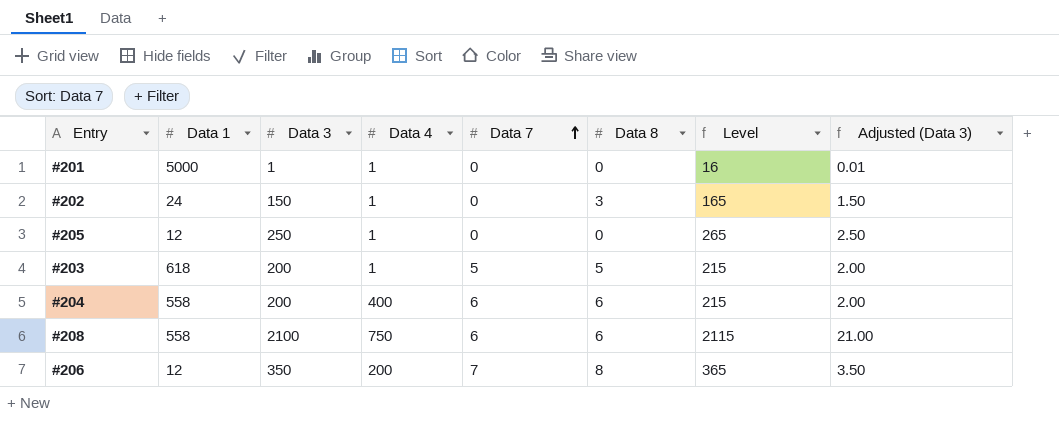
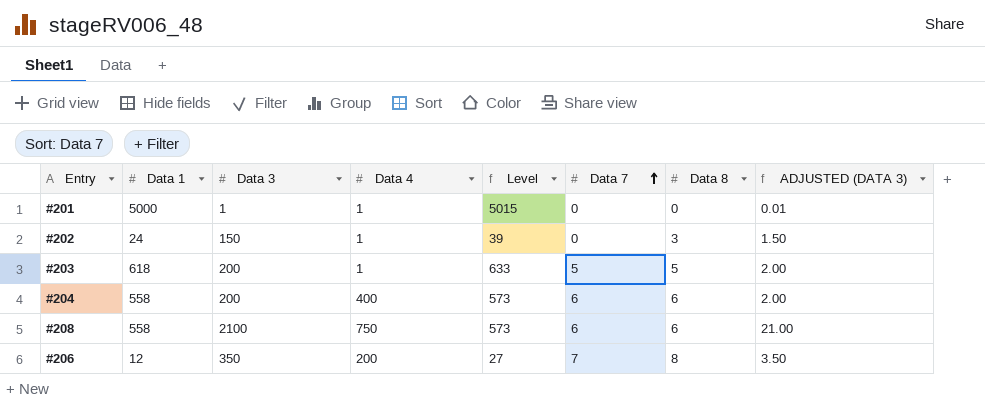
column Level | formula: [Data 3] + 15 -> [Data 1] + 15
column Level | position: 7 -> 5
column name: Adjusted (Data 3) -> ADJUSTED (DATA 3)
row #205: 12 | 250 | 1 | 0 | 0 | 265 | 2.50 -> none

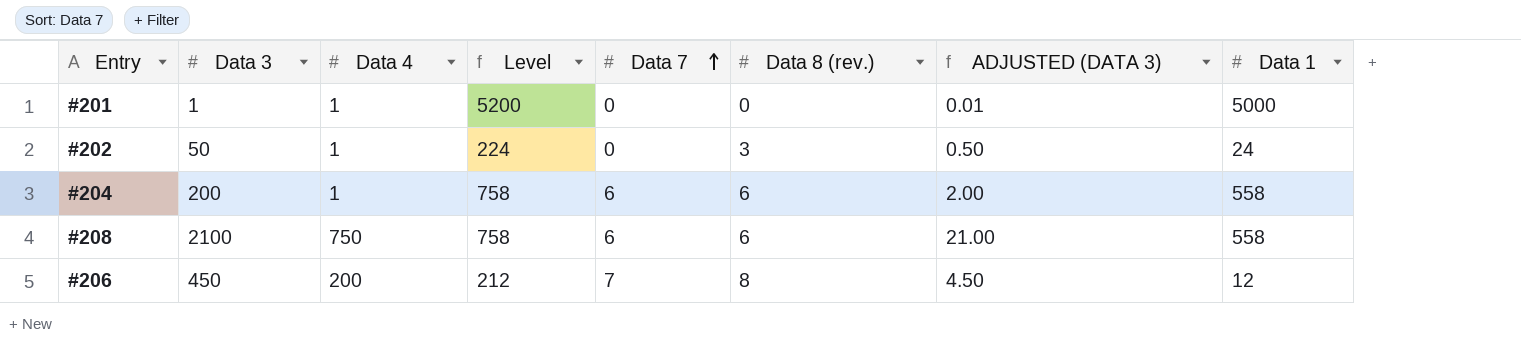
column Level | formula: [Data 1] + 15 -> [Data 1] + 200
column name: Data 8 -> Data 8 (rev.)
column Data 1 | position: 2 -> 8
row #203: 618 | 200 | 1 | 633 | 5 | 5 | 2.00 -> none
#202 | Data 3: 150 -> 50
#202 | ADJUSTED (DATA 3): 1.50 -> 0.50
#204 | Data 4: 400 -> 1
#206 | Data 3: 350 -> 450
#206 | ADJUSTED (DATA 3): 3.50 -> 4.50

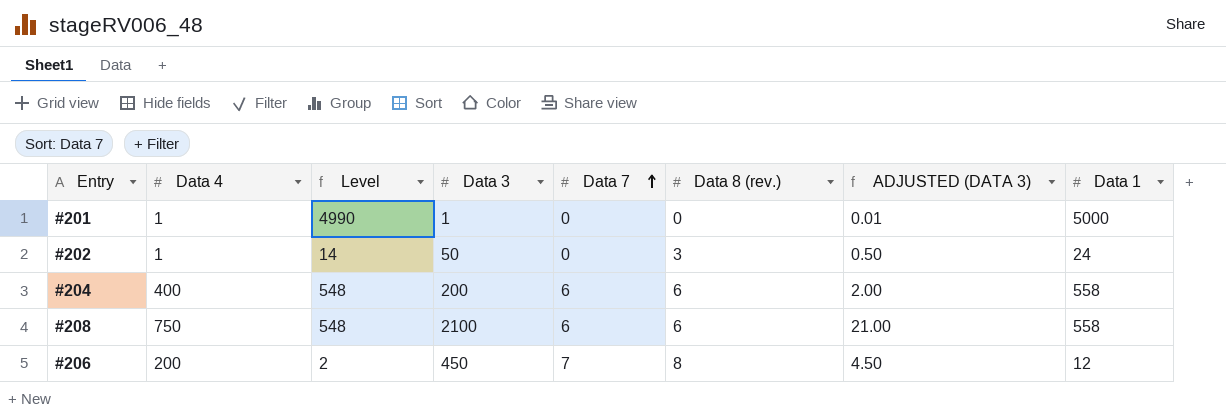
column Level | formula: [Data 1] + 200 -> [Data 1] - 10
column Data 3 | position: 2 -> 4
#204 | Data 4: 1 -> 400

